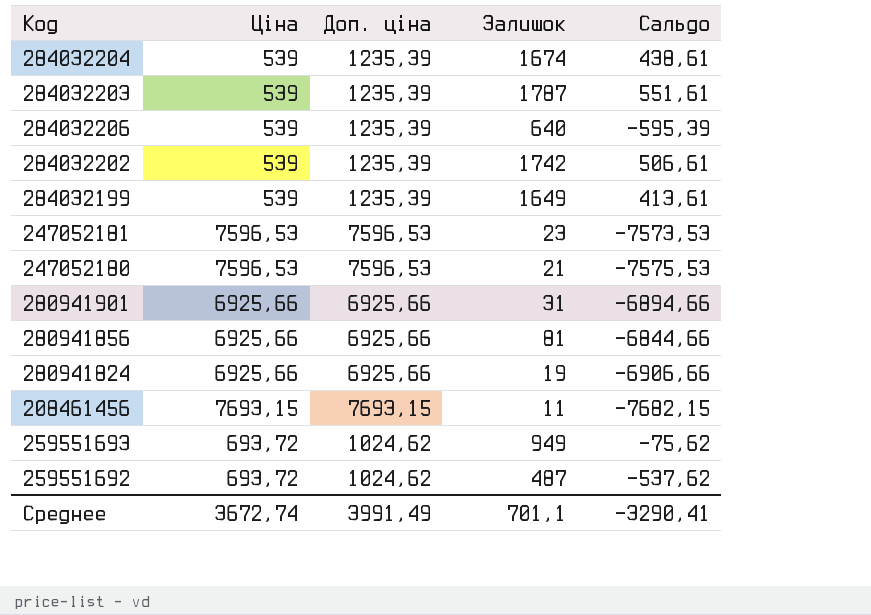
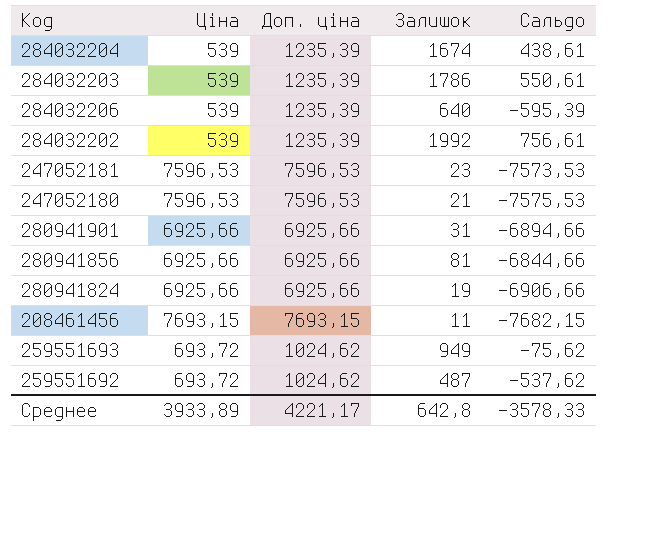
row 284032199: 539 | 1235,39 | 1649 | 413,61 -> none
284032203 | Залишок: 1787 -> 1786
284032203 | Сальдо: 551,61 -> 550,61
284032202 | Залишок: 1742 -> 1992
284032202 | Сальдо: 506,61 -> 756,61
Среднее | Ціна: 3672,74 -> 3933,89
Среднее | Доп. ціна: 3991,49 -> 4221,17
Среднее | Залишок: 701,1 -> 642,8
Среднее | Сальдо: -3290,41 -> -3578,33

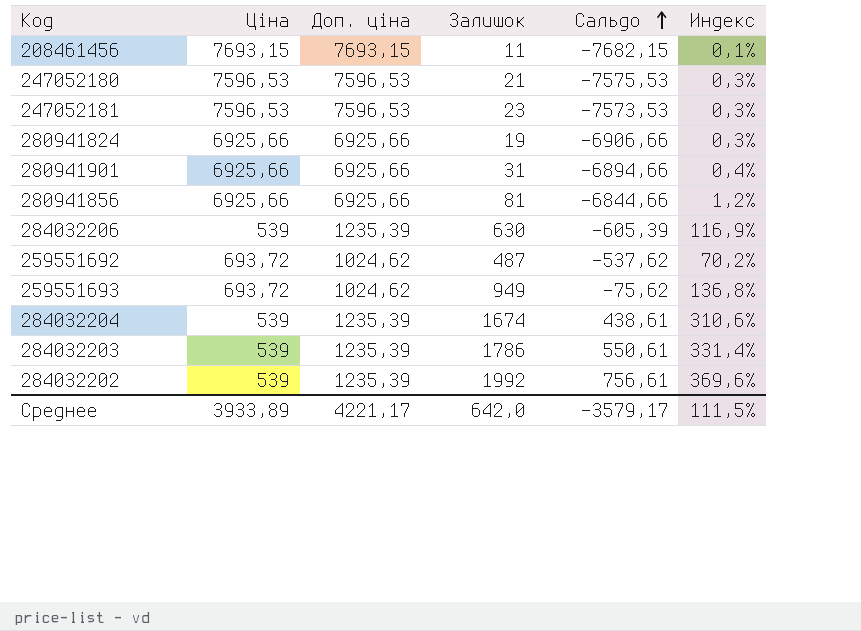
row order: none -> Сальдо ascending
column Индекс | formula: none -> [Залишок] / [Ціна]
284032206 | Залишок: 640 -> 630
284032206 | Сальдо: -595,39 -> -605,39
Среднее | Залишок: 642,8 -> 642,0
Среднее | Сальдо: -3578,33 -> -3579,17

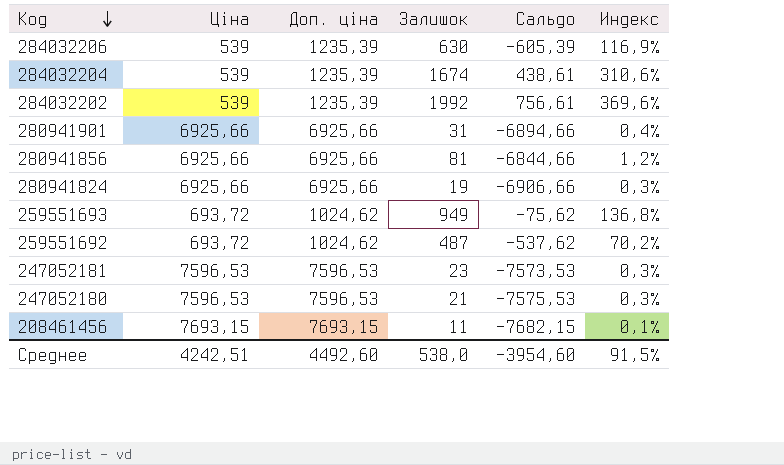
row order: Сальдо ascending -> Код descending
row 284032203: 539 | 1235,39 | 1786 | 550,61 | 331,4% -> none
Среднее | Ціна: 3933,89 -> 4242,51
Среднее | Доп. ціна: 4221,17 -> 4492,60
Среднее | Залишок: 642,0 -> 538,0
Среднее | Сальдо: -3579,17 -> -3954,60
Среднее | Индекс: 111,5% -> 91,5%

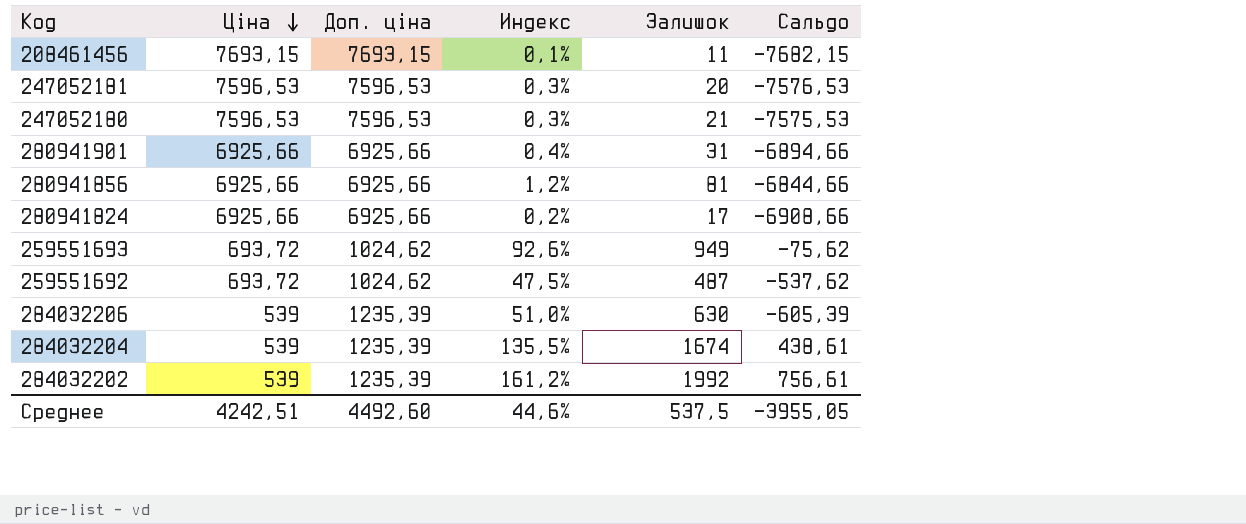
row order: Код descending -> Ціна descending
column Индекс | formula: [Залишок] / [Ціна] -> [Залишок] / [Доп. ціна]
column Индекс | position: 6 -> 4
247052181 | Залишок: 23 -> 20
247052181 | Сальдо: -7573,53 -> -7576,53
280941824 | Залишок: 19 -> 17
280941824 | Сальдо: -6906,66 -> -6908,66
Среднее | Индекс: 91,5% -> 44,6%
Среднее | Залишок: 538,0 -> 537,5
Среднее | Сальдо: -3954,60 -> -3955,05

